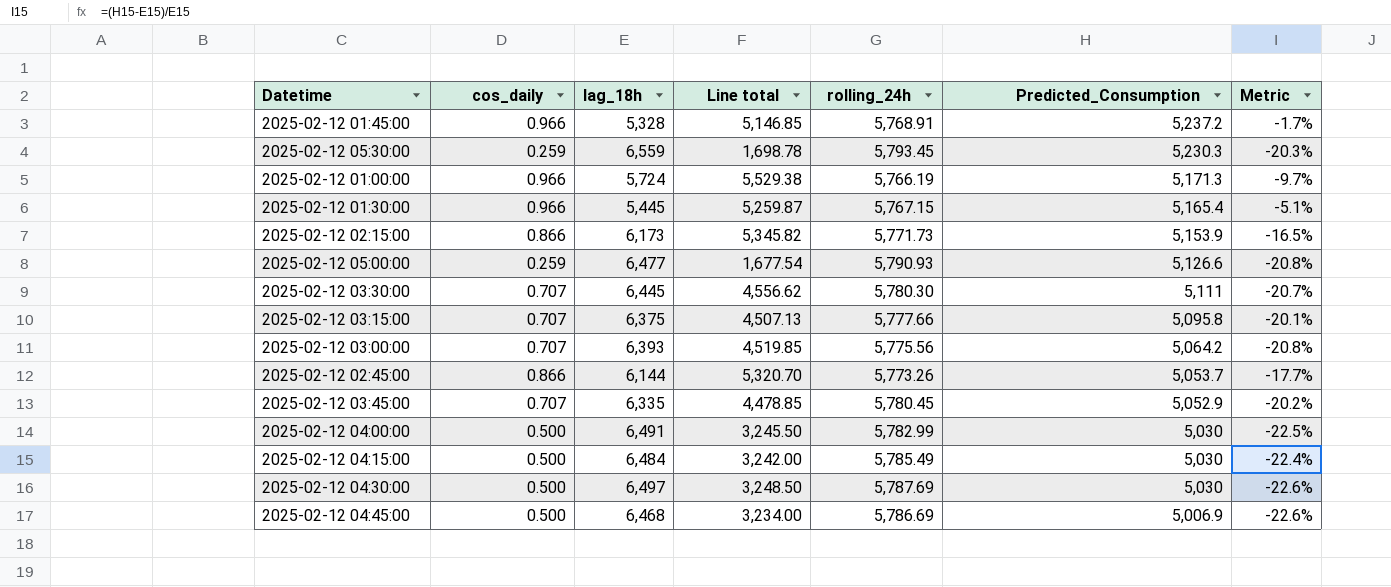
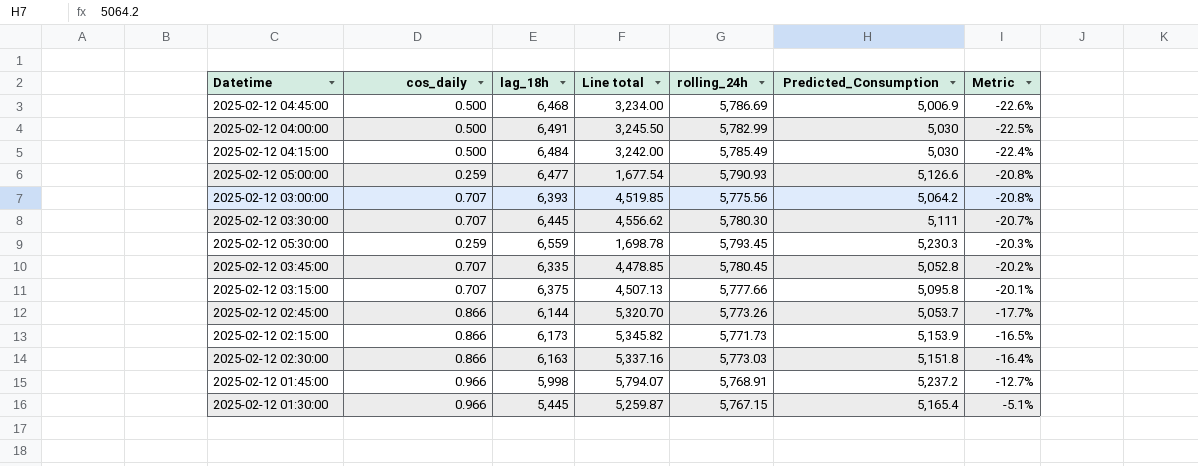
row order: Predicted_Consumption descending -> Metric ascending
row 2025-02-12 01:00:00: 0.966 | 5,724 | 5,529.38 | 5,766.19 | 5,171.3 | -9.7% -> none
row 2025-02-12 04:30:00: 0.500 | 6,497 | 3,248.50 | 5,787.69 | 5,030 | -22.6% -> none
2025-02-12 03:45:00 | Predicted_Consumption: 5,052.9 -> 5,052.8
row 2025-02-12 02:30:00: none -> 0.866 | 6,163 | 5,337.16 | 5,773.03 | 5,151.8 | -16.4%
2025-02-12 01:45:00 | lag_18h: 5,328 -> 5,998
2025-02-12 01:45:00 | Line total: 5,146.85 -> 5,794.07
2025-02-12 01:45:00 | Metric: -1.7% -> -12.7%

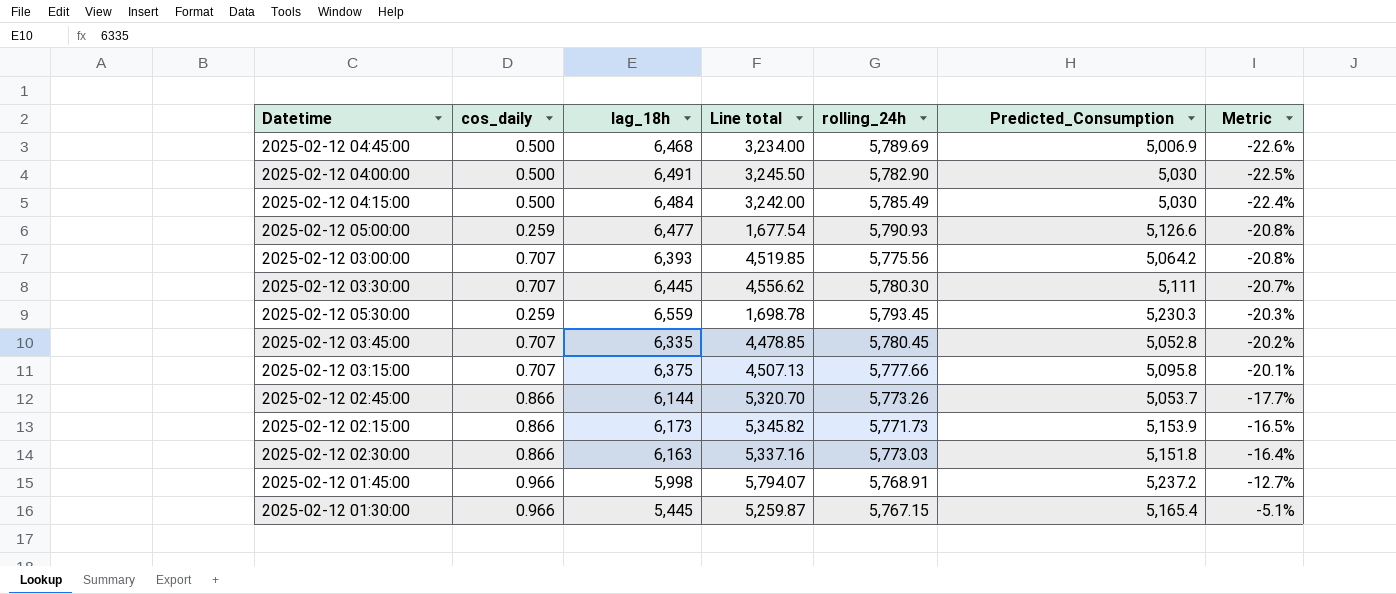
2025-02-12 04:45:00 | rolling_24h: 5,786.69 -> 5,789.69
2025-02-12 04:00:00 | rolling_24h: 5,782.99 -> 5,782.90

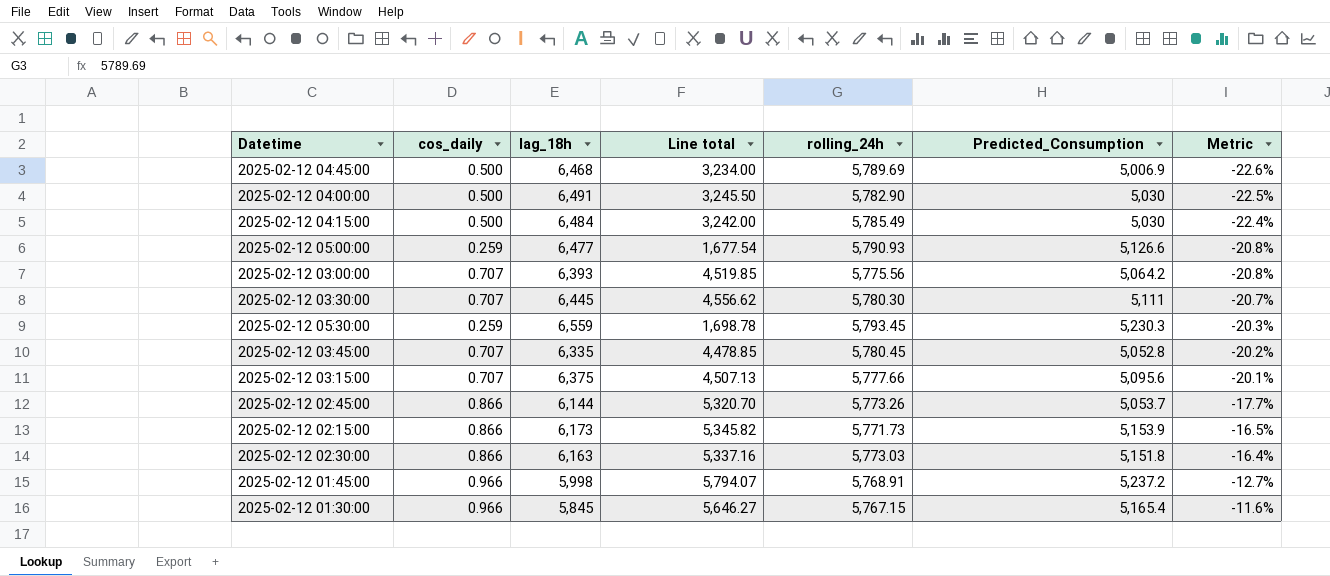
2025-02-12 03:15:00 | Predicted_Consumption: 5,095.8 -> 5,095.6
2025-02-12 01:30:00 | lag_18h: 5,445 -> 5,845
2025-02-12 01:30:00 | Line total: 5,259.87 -> 5,646.27
2025-02-12 01:30:00 | Metric: -5.1% -> -11.6%

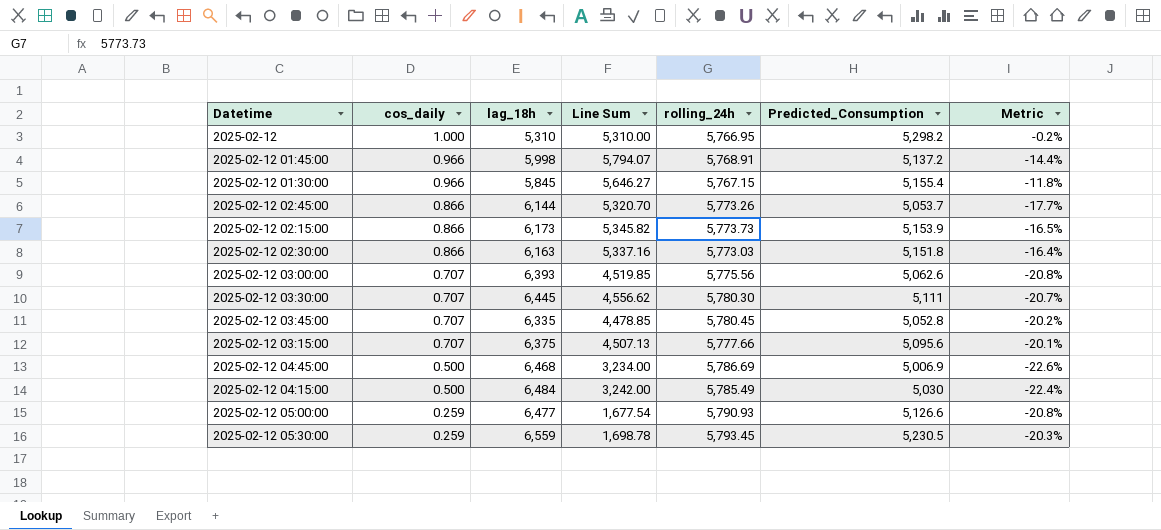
row order: Metric ascending -> cos_daily descending
column name: Line total -> Line Sum
row 2025-02-12 04:00:00: 0.500 | 6,491 | 3,245.50 | 5,782.90 | 5,030 | -22.5% -> none
row 2025-02-12: none -> 1.000 | 5,310 | 5,310.00 | 5,766.95 | 5,298.2 | -0.2%
2025-02-12 01:45:00 | Predicted_Consumption: 5,237.2 -> 5,137.2
2025-02-12 01:45:00 | Metric: -12.7% -> -14.4%
2025-02-12 01:30:00 | Predicted_Consumption: 5,165.4 -> 5,155.4
2025-02-12 01:30:00 | Metric: -11.6% -> -11.8%
2025-02-12 02:15:00 | rolling_24h: 5,771.73 -> 5,773.73
2025-02-12 03:00:00 | Predicted_Consumption: 5,064.2 -> 5,062.6
2025-02-12 04:45:00 | rolling_24h: 5,789.69 -> 5,786.69
2025-02-12 05:30:00 | Predicted_Consumption: 5,230.3 -> 5,230.5

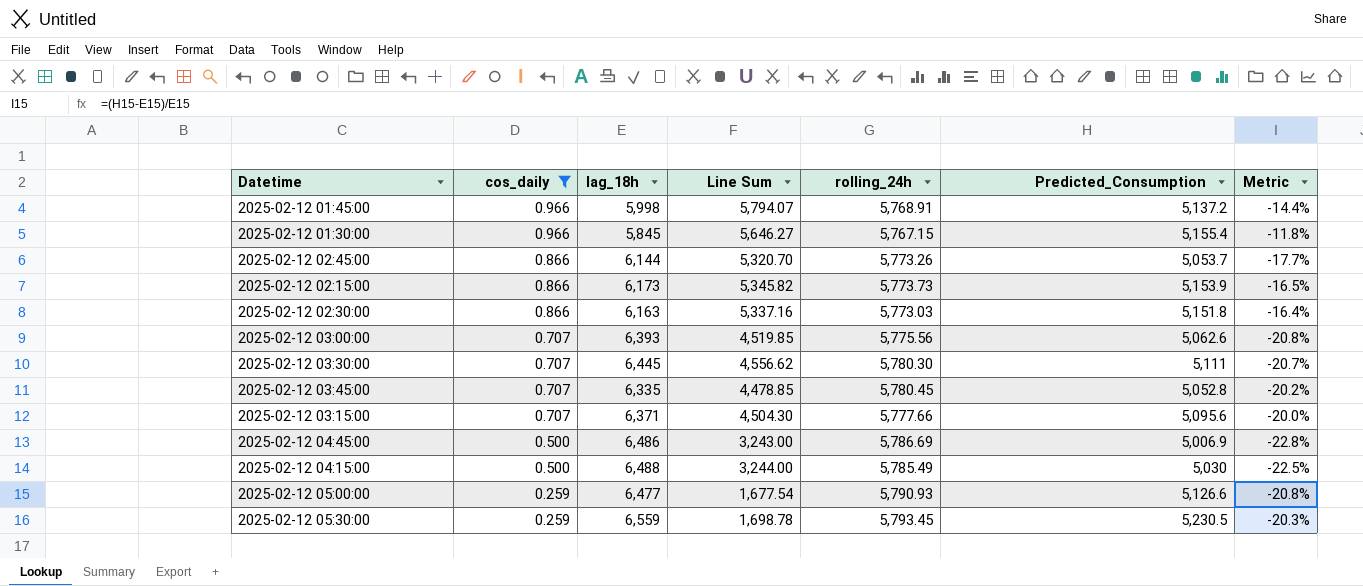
filter: none -> cos_daily != 1.000
2025-02-12 03:15:00 | lag_18h: 6,375 -> 6,371
2025-02-12 03:15:00 | Line Sum: 4,507.13 -> 4,504.30
2025-02-12 03:15:00 | Metric: -20.1% -> -20.0%
2025-02-12 04:45:00 | lag_18h: 6,468 -> 6,486
2025-02-12 04:45:00 | Line Sum: 3,234.00 -> 3,243.00
2025-02-12 04:45:00 | Metric: -22.6% -> -22.8%
2025-02-12 04:15:00 | lag_18h: 6,484 -> 6,488
2025-02-12 04:15:00 | Line Sum: 3,242.00 -> 3,244.00
2025-02-12 04:15:00 | Metric: -22.4% -> -22.5%

